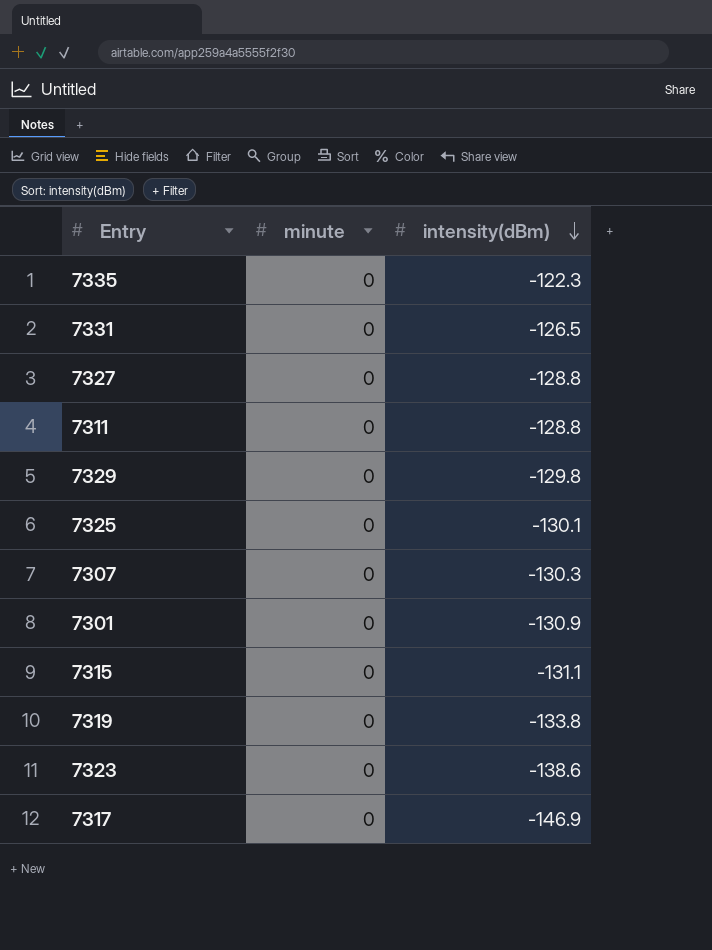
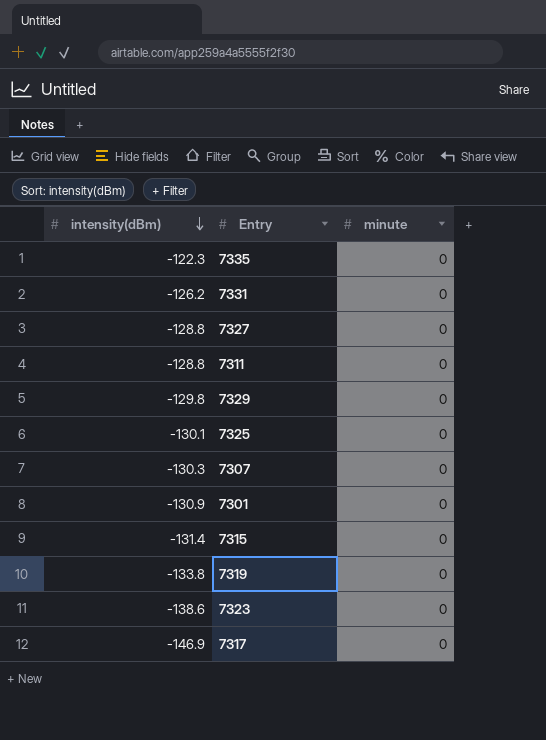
column intensity(dBm) | position: 3 -> 1
7331 | intensity(dBm): -126.5 -> -126.2
7315 | intensity(dBm): -131.1 -> -131.4

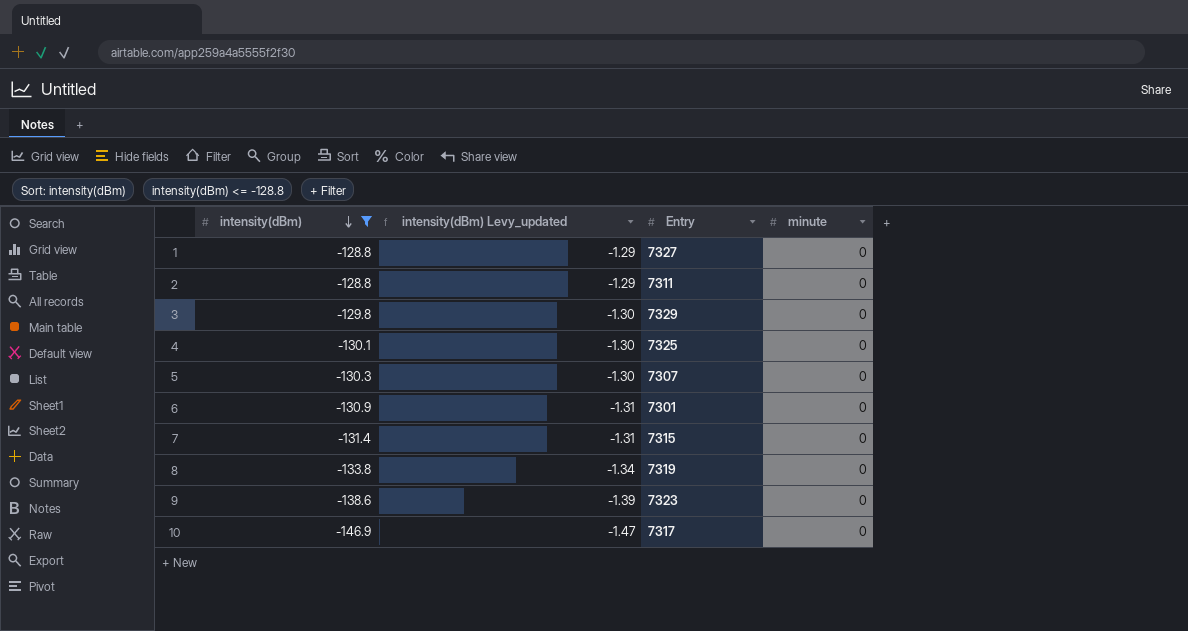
filter: none -> intensity(dBm) <= -128.8
column intensity(dBm) Levy_updated | formula: none -> [intensity(dBm)] * 0.01

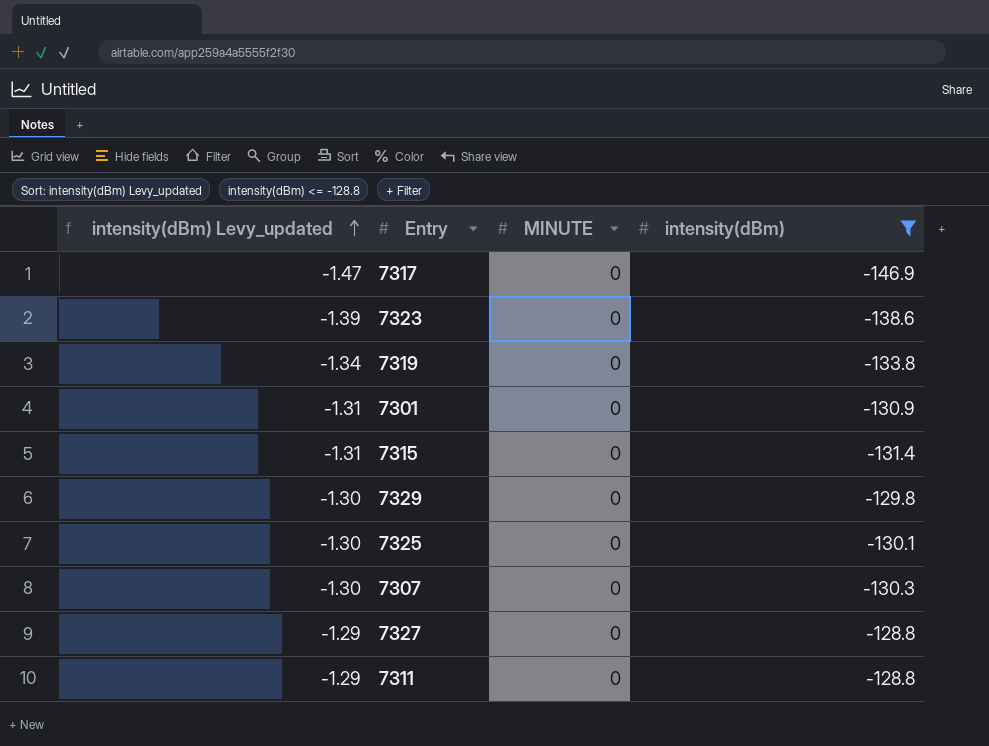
row order: intensity(dBm) descending -> intensity(dBm) Levy_updated ascending
column name: minute -> MINUTE
column intensity(dBm) | position: 1 -> 4

